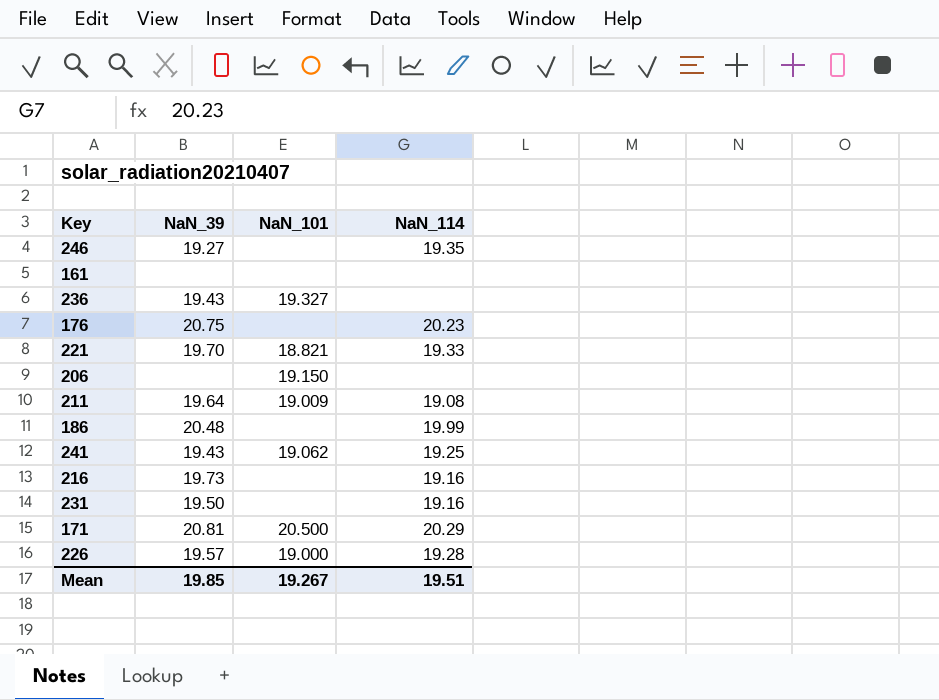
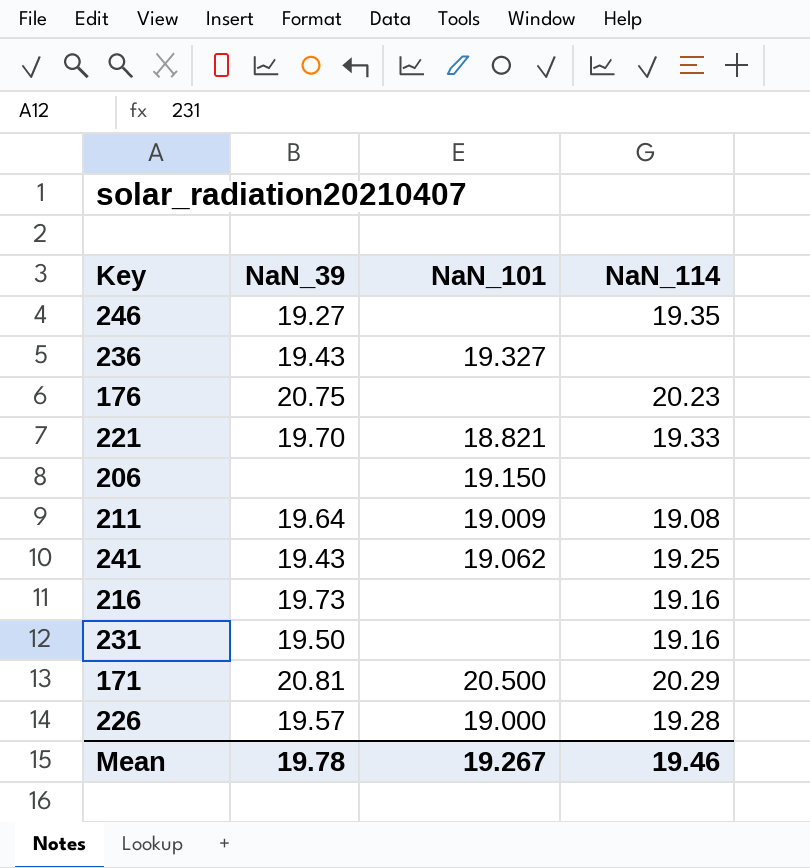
row 161: none | none | none -> none
row 186: 20.48 | none | 19.99 -> none
Mean | NaN_39: 19.85 -> 19.78
Mean | NaN_114: 19.51 -> 19.46

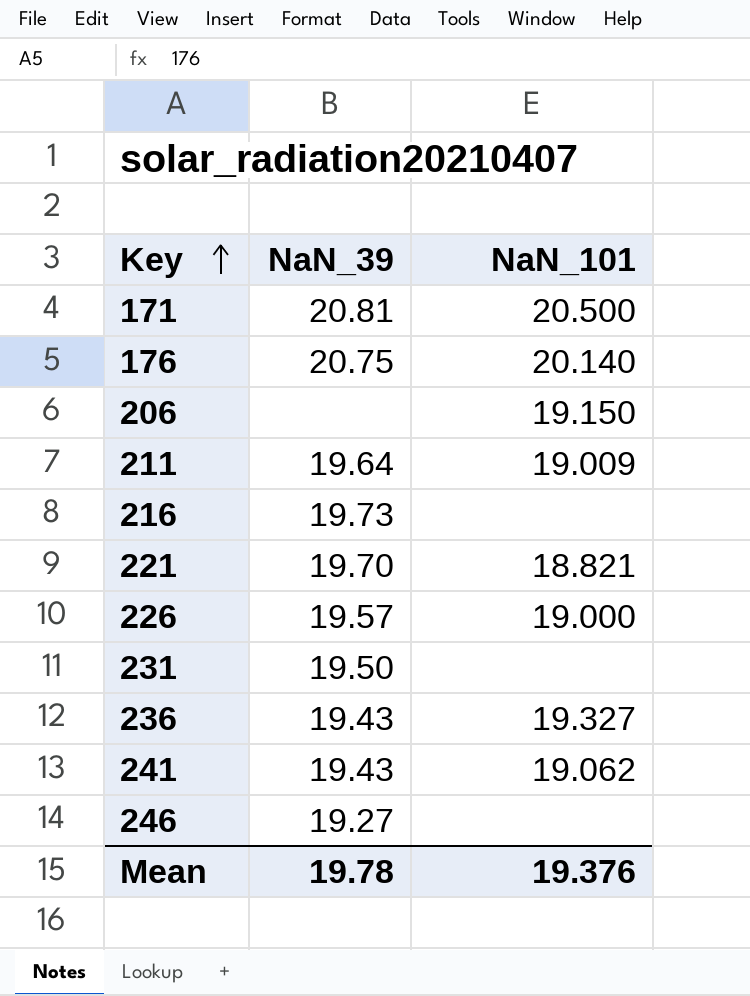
row order: none -> Key ascending
column NaN_114 | position: 4 -> none
176 | NaN_101: none -> 20.140
Mean | NaN_101: 19.267 -> 19.376

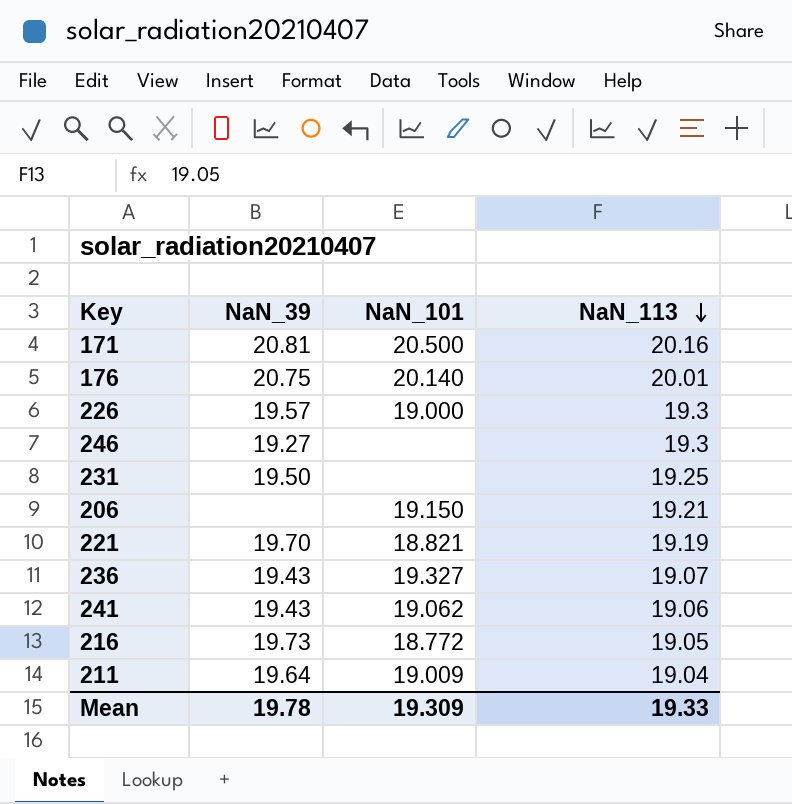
row order: Key ascending -> NaN_113 descending
column NaN_113 | position: none -> 4
216 | NaN_101: none -> 18.772
Mean | NaN_101: 19.376 -> 19.309

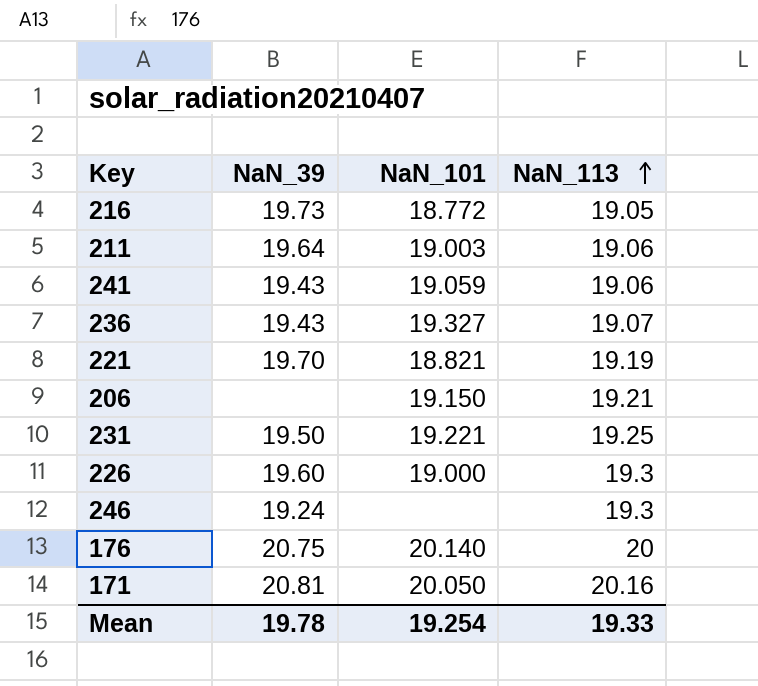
row order: NaN_113 descending -> NaN_113 ascending
211 | NaN_101: 19.009 -> 19.003
211 | NaN_113: 19.04 -> 19.06
241 | NaN_101: 19.062 -> 19.059
231 | NaN_101: none -> 19.221
226 | NaN_39: 19.57 -> 19.60
246 | NaN_39: 19.27 -> 19.24
176 | NaN_113: 20.01 -> 20
171 | NaN_101: 20.500 -> 20.050
Mean | NaN_101: 19.309 -> 19.254

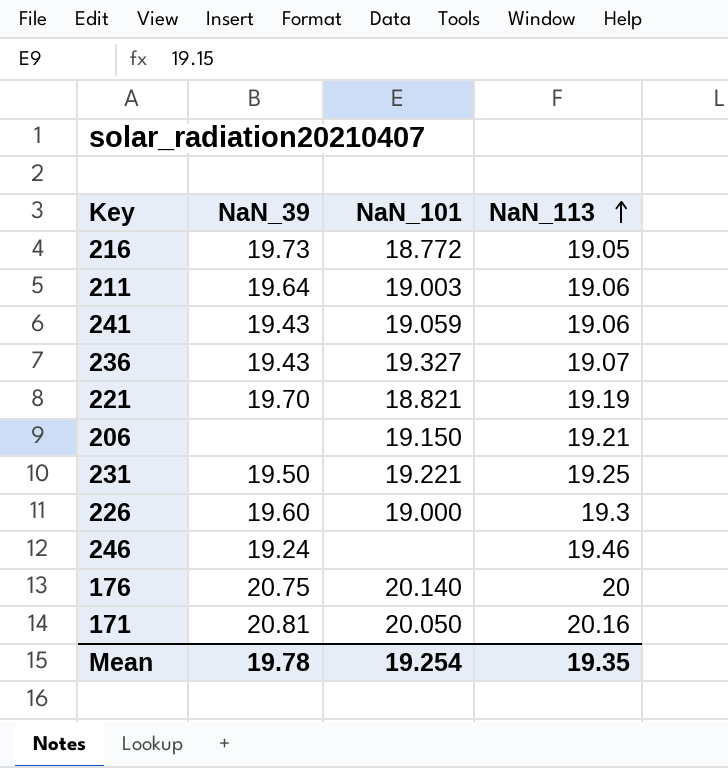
246 | NaN_113: 19.3 -> 19.46
Mean | NaN_113: 19.33 -> 19.35

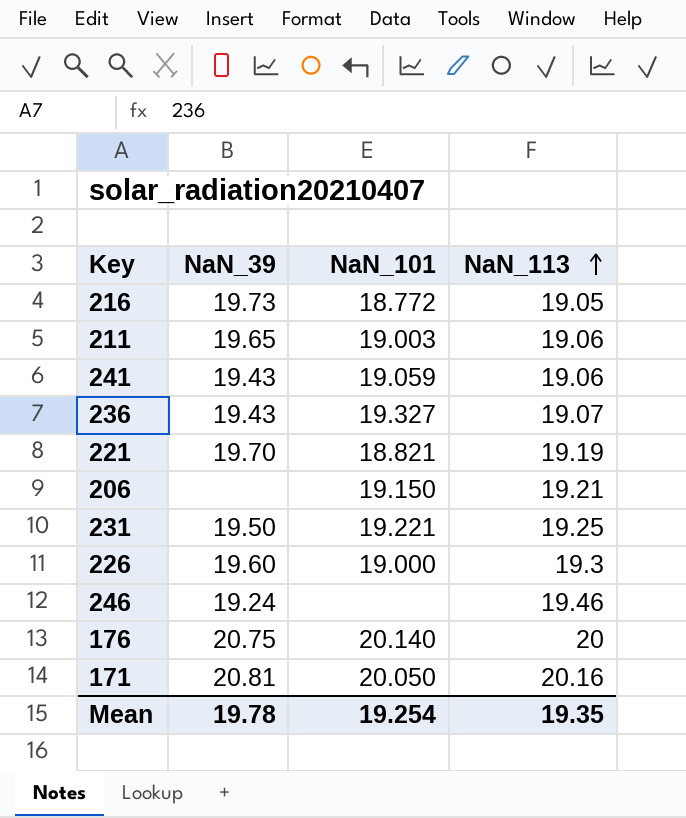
211 | NaN_39: 19.64 -> 19.65

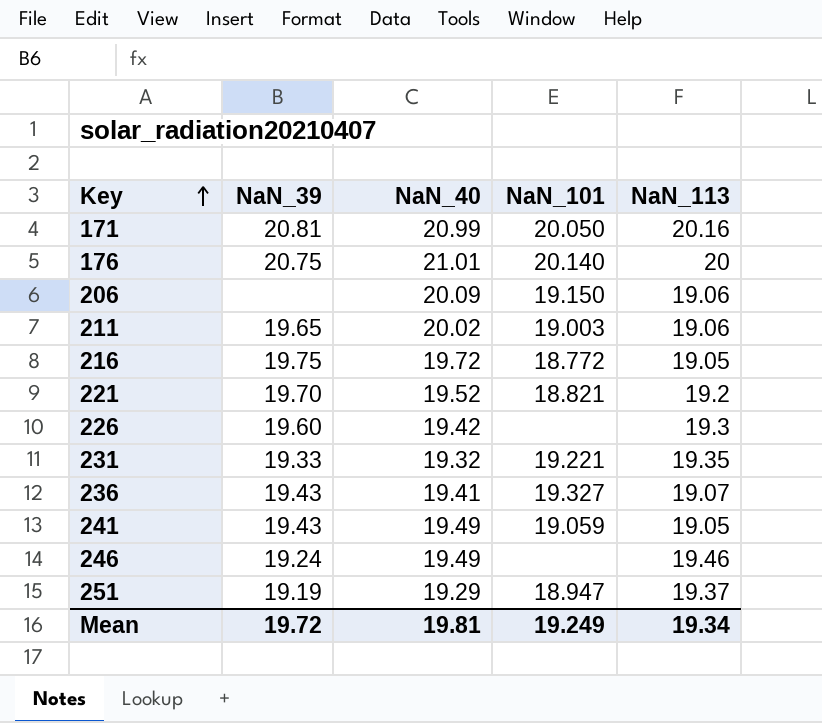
row order: NaN_113 ascending -> Key ascending
column NaN_40 | position: none -> 3
206 | NaN_113: 19.21 -> 19.06
216 | NaN_39: 19.73 -> 19.75
221 | NaN_113: 19.19 -> 19.2
226 | NaN_101: 19.000 -> none
231 | NaN_39: 19.50 -> 19.33
231 | NaN_113: 19.25 -> 19.35
241 | NaN_113: 19.06 -> 19.05
row 251: none -> 19.19 | 19.29 | 18.947 | 19.37
Mean | NaN_39: 19.78 -> 19.72
Mean | NaN_101: 19.254 -> 19.249
Mean | NaN_113: 19.35 -> 19.34

